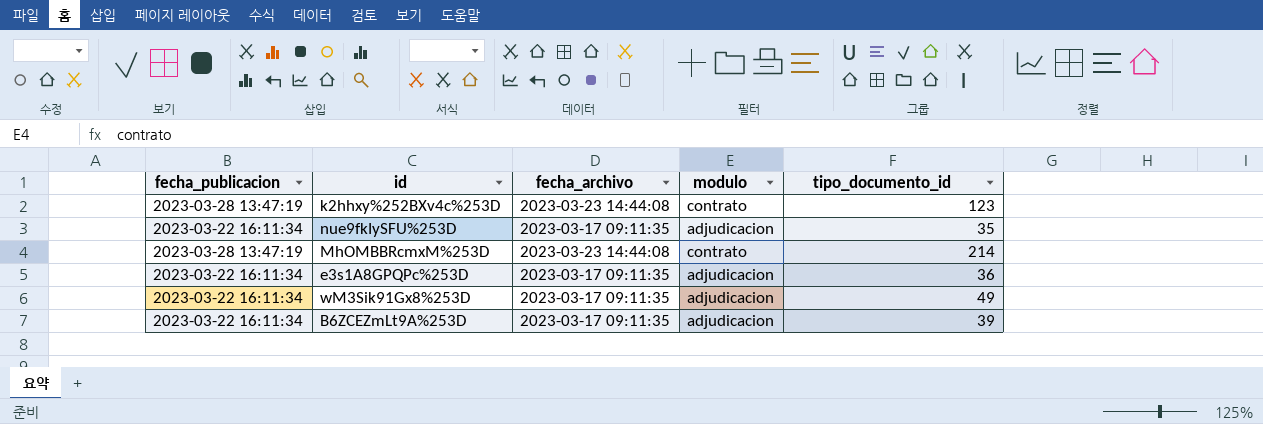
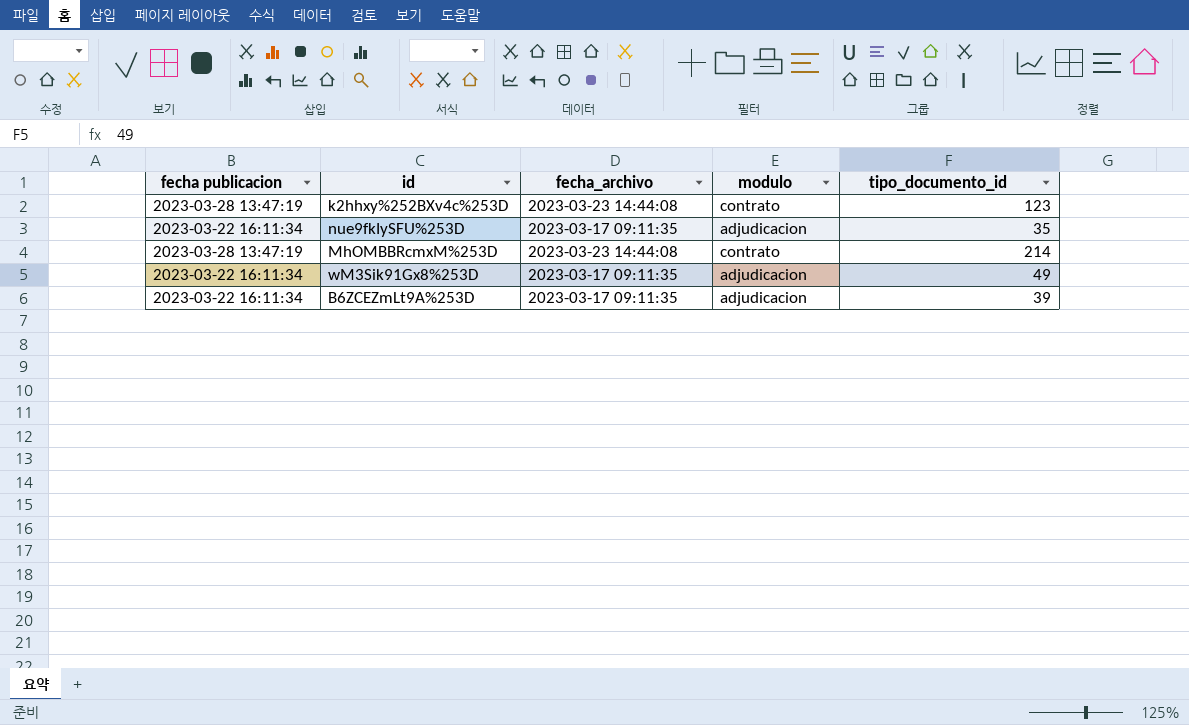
column name: fecha_publicacion -> fecha publicacion
row e3s1A8GPQPc%253D: 2023-03-22 16:11:34 | 2023-03-17 09:11:35 | adjudicacion | 36 -> none

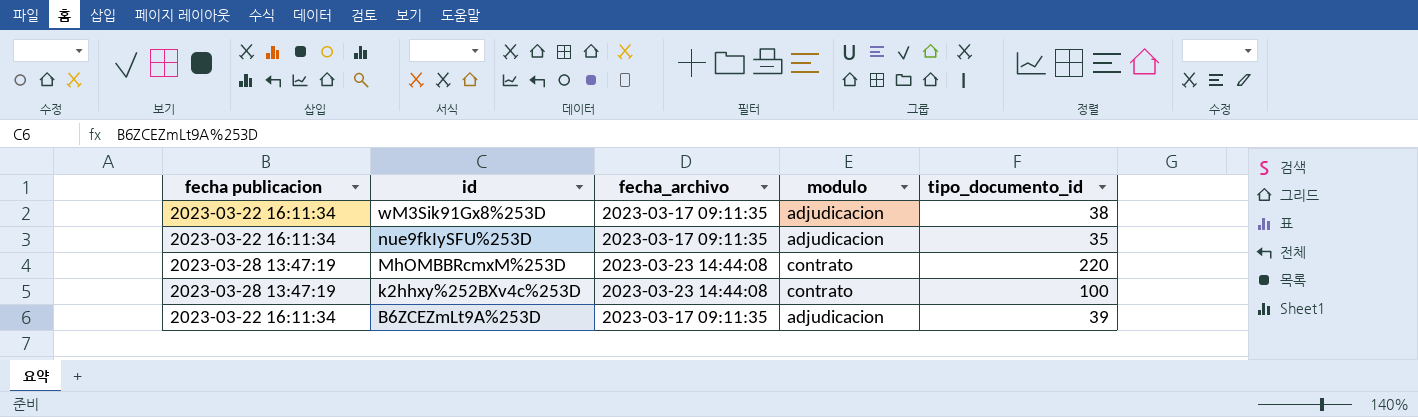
row order: none -> id descending
wM3Sik91Gx8%253D | tipo_documento_id: 49 -> 38
MhOMBBRcmxM%253D | tipo_documento_id: 214 -> 220
k2hhxy%252BXv4c%253D | tipo_documento_id: 123 -> 100

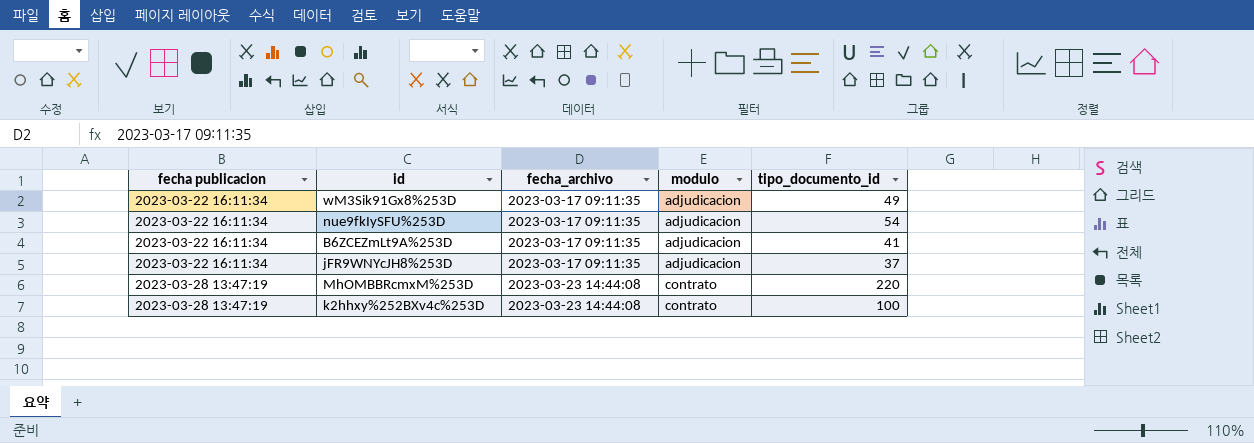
row order: id descending -> fecha publicacion ascending
wM3Sik91Gx8%253D | tipo_documento_id: 38 -> 49
nue9fkIySFU%253D | tipo_documento_id: 35 -> 54
B6ZCEZmLt9A%253D | tipo_documento_id: 39 -> 41
row jFR9WNYcJH8%253D: none -> 2023-03-22 16:11:34 | 2023-03-17 09:11:35 | adjudicacion | 37

